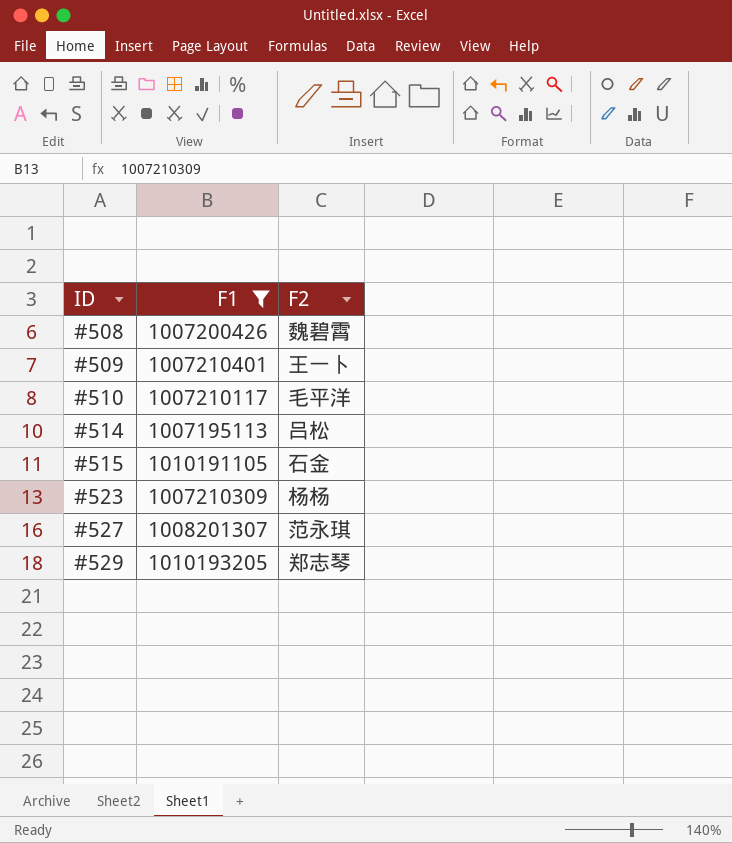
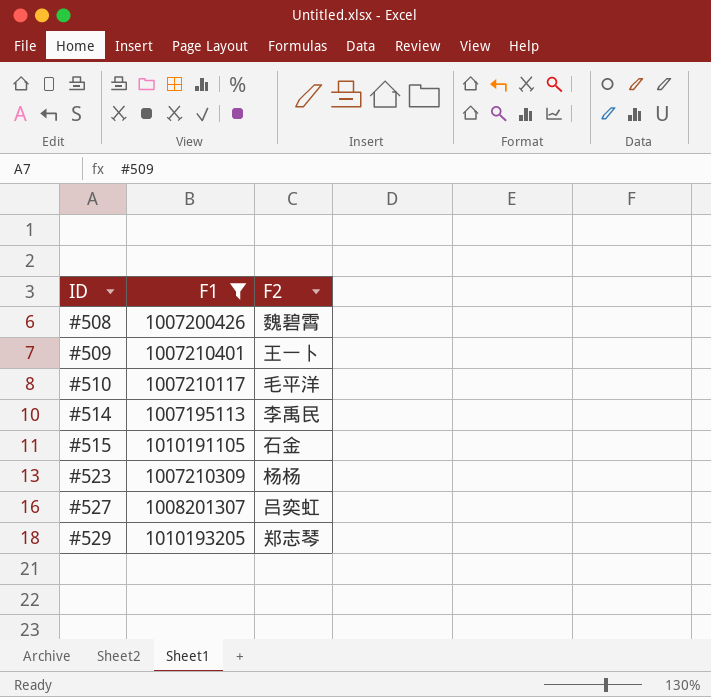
#514 | F2: 吕松 -> 李禹民
#527 | F2: 范永琪 -> 吕奕虹

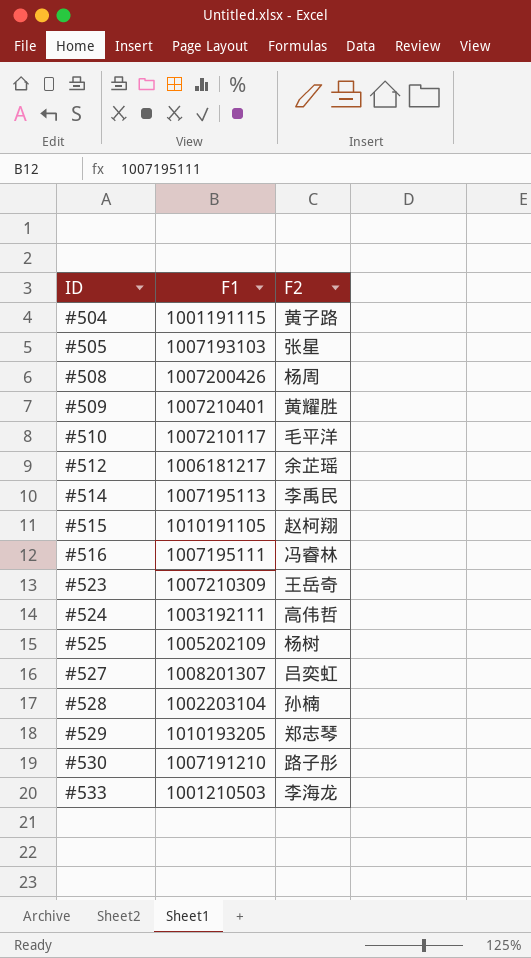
filter: F1 >= 1007195113 -> none
#508 | F2: 魏碧霄 -> 杨周
#509 | F2: 王一卜 -> 黄耀胜
#515 | F2: 石金 -> 赵柯翔
#523 | F2: 杨杨 -> 王岳奇

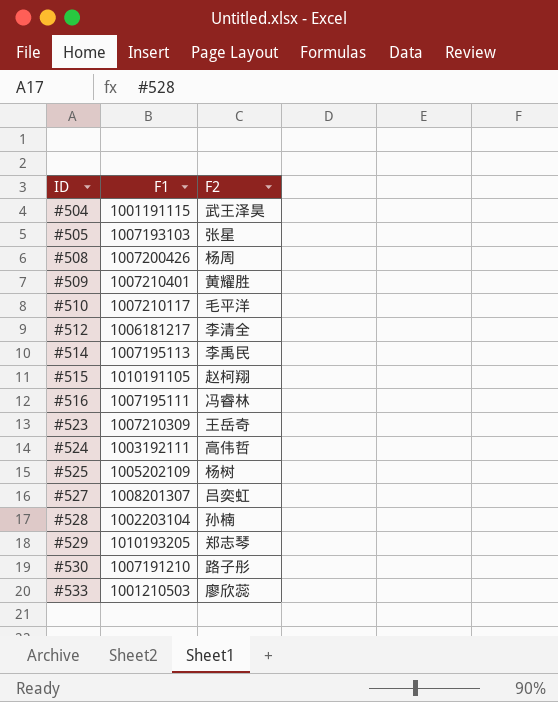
#504 | F2: 黄子路 -> 武王泽昊
#512 | F2: 余芷瑶 -> 李清全
#533 | F2: 李海龙 -> 廖欣蕊

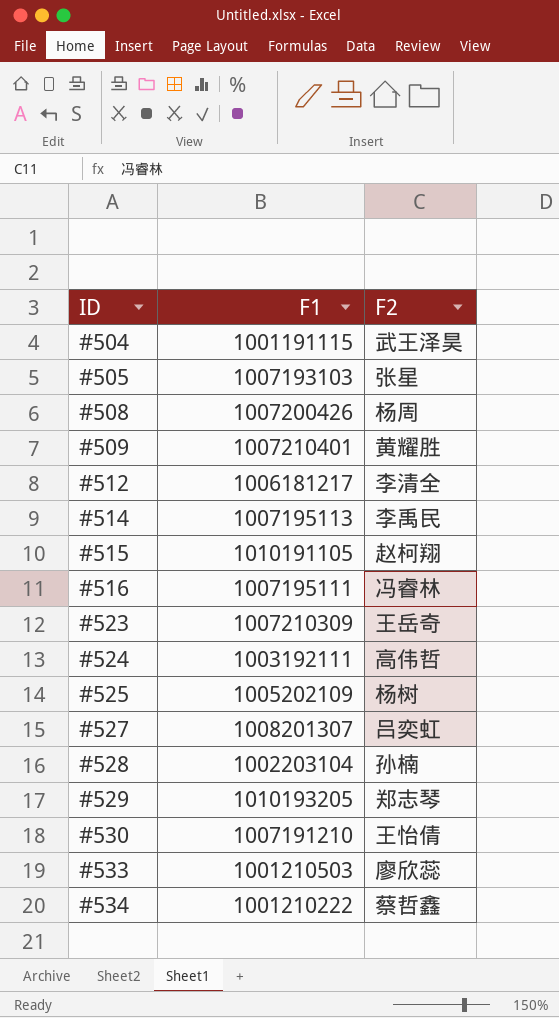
row #510: 1007210117 | 毛平洋 -> none
#530 | F2: 路子彤 -> 王怡倩
row #534: none -> 1001210222 | 蔡哲鑫

